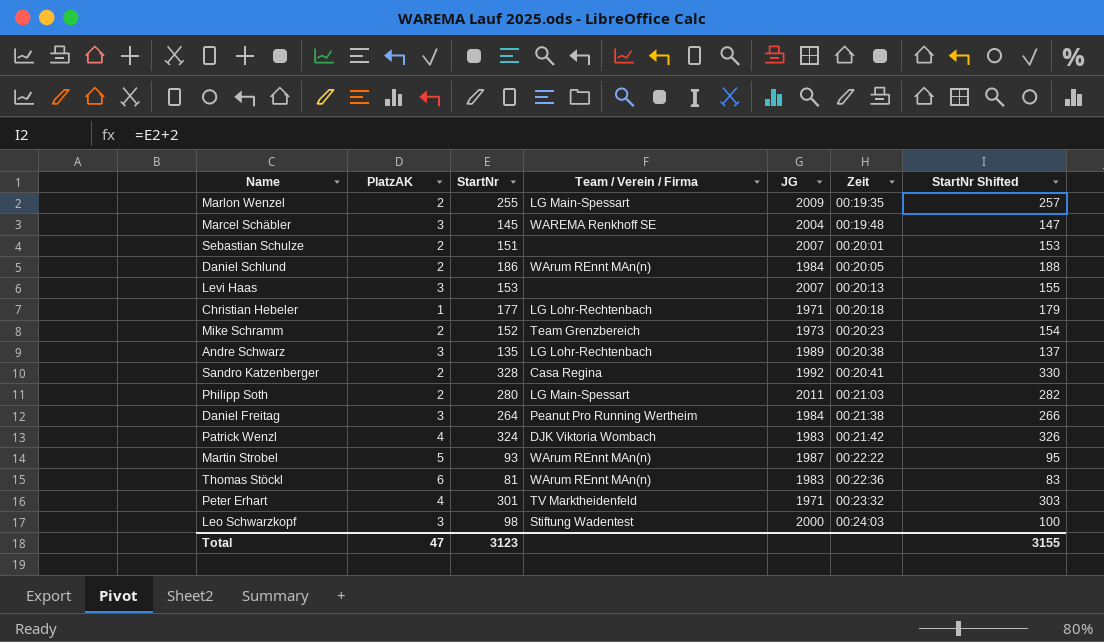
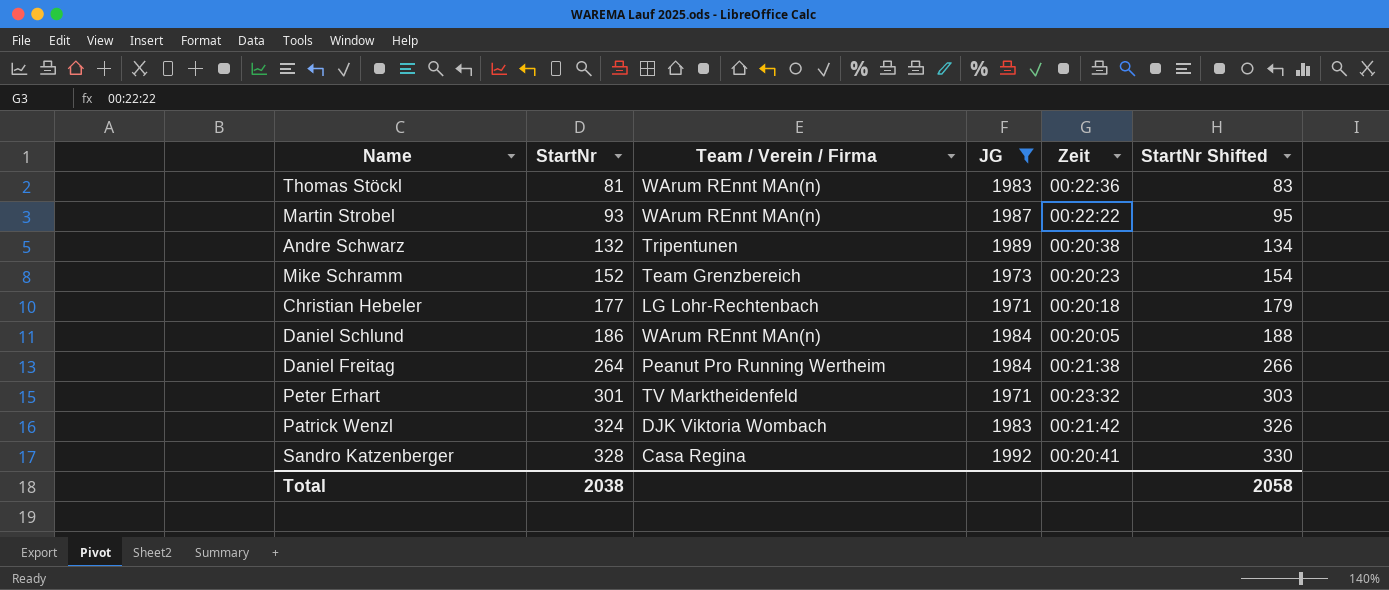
filter: none -> JG <= 1992
row order: Zeit ascending -> StartNr ascending
column PlatzAK | position: 2 -> none
Andre Schwarz | StartNr: 135 -> 132
Andre Schwarz | Team / Verein / Firma: LG Lohr-Rechtenbach -> Tripentunen
Andre Schwarz | StartNr Shifted: 137 -> 134
Total | StartNr: 3123 -> 2038
Total | StartNr Shifted: 3155 -> 2058

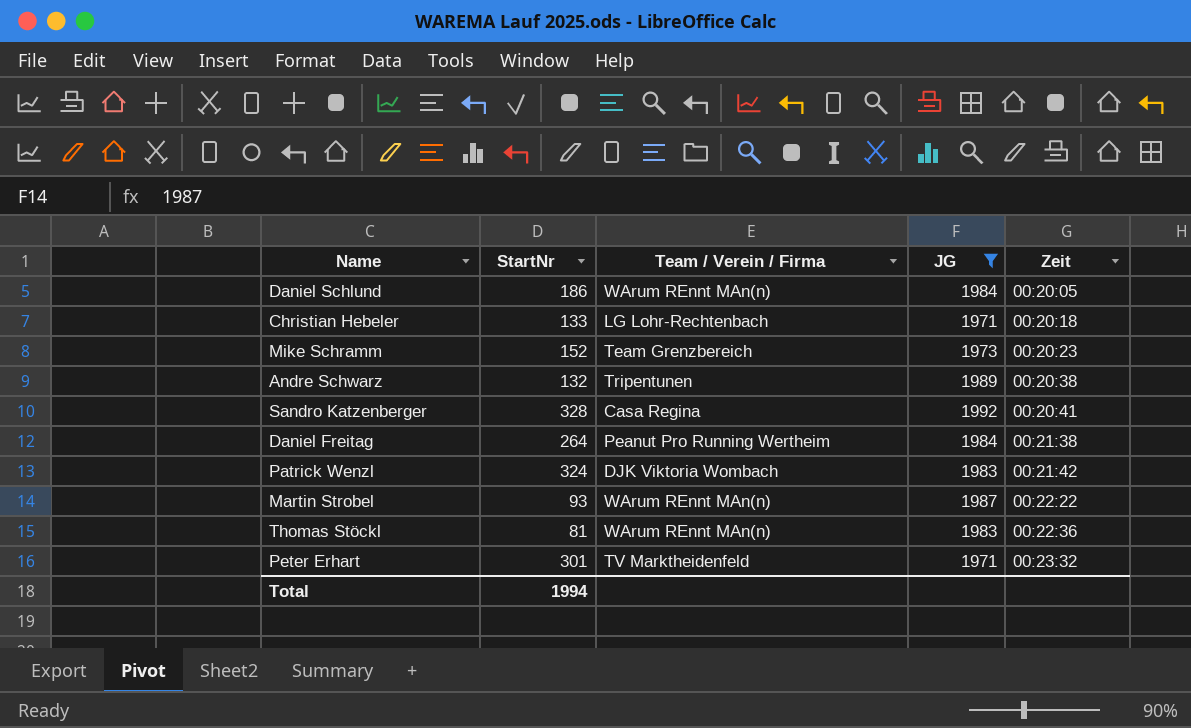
row order: StartNr ascending -> Zeit ascending
column StartNr Shifted | formula: [StartNr] + 2 -> none
Christian Hebeler | StartNr: 177 -> 133
Total | StartNr: 2038 -> 1994

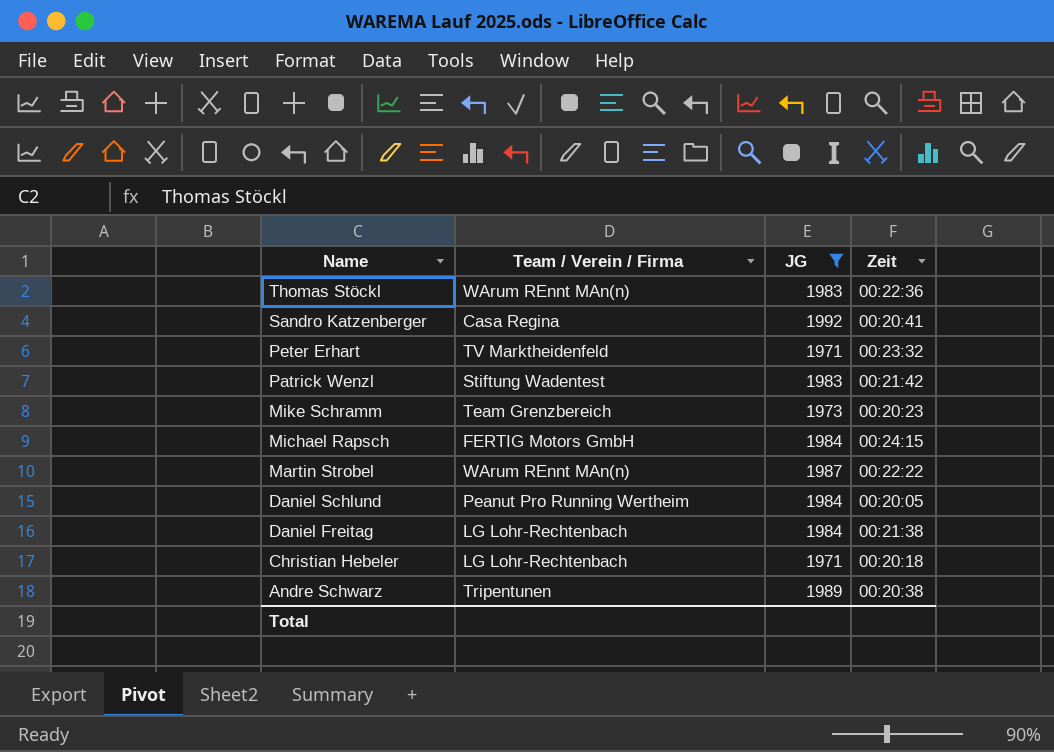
row order: Zeit ascending -> Name descending
column StartNr | position: 2 -> none
Patrick Wenzl | Team / Verein / Firma: DJK Viktoria Wombach -> Stiftung Wadentest
row Michael Rapsch: none -> FERTIG Motors GmbH | 1984 | 00:24:15
Daniel Schlund | Team / Verein / Firma: WArum REnnt MAn(n) -> Peanut Pro Running Wertheim
Daniel Freitag | Team / Verein / Firma: Peanut Pro Running Wertheim -> LG Lohr-Rechtenbach

